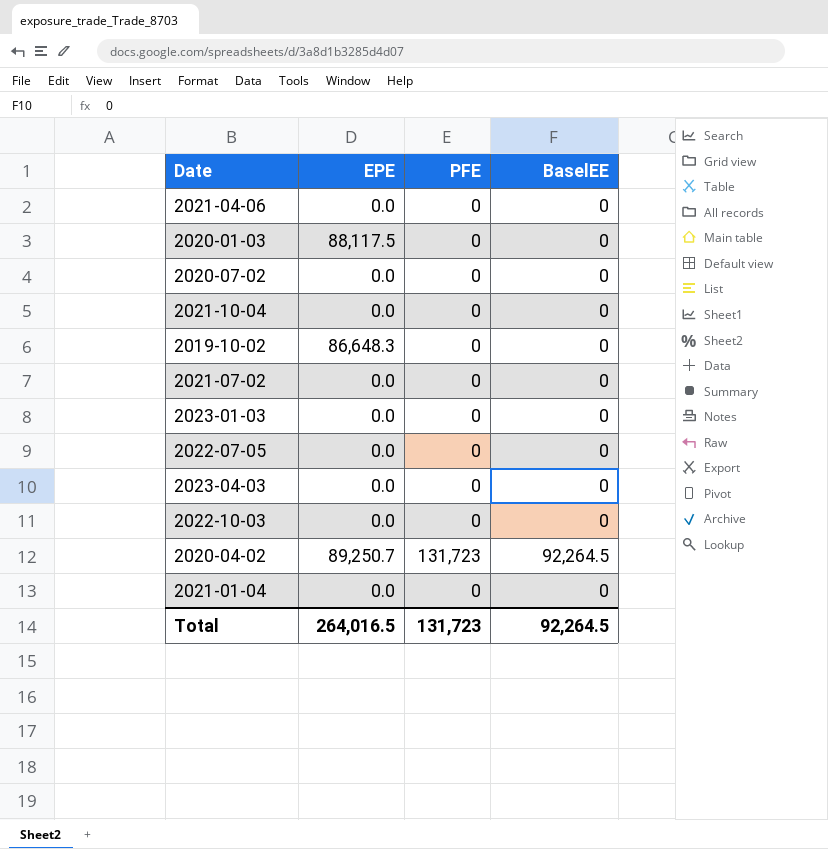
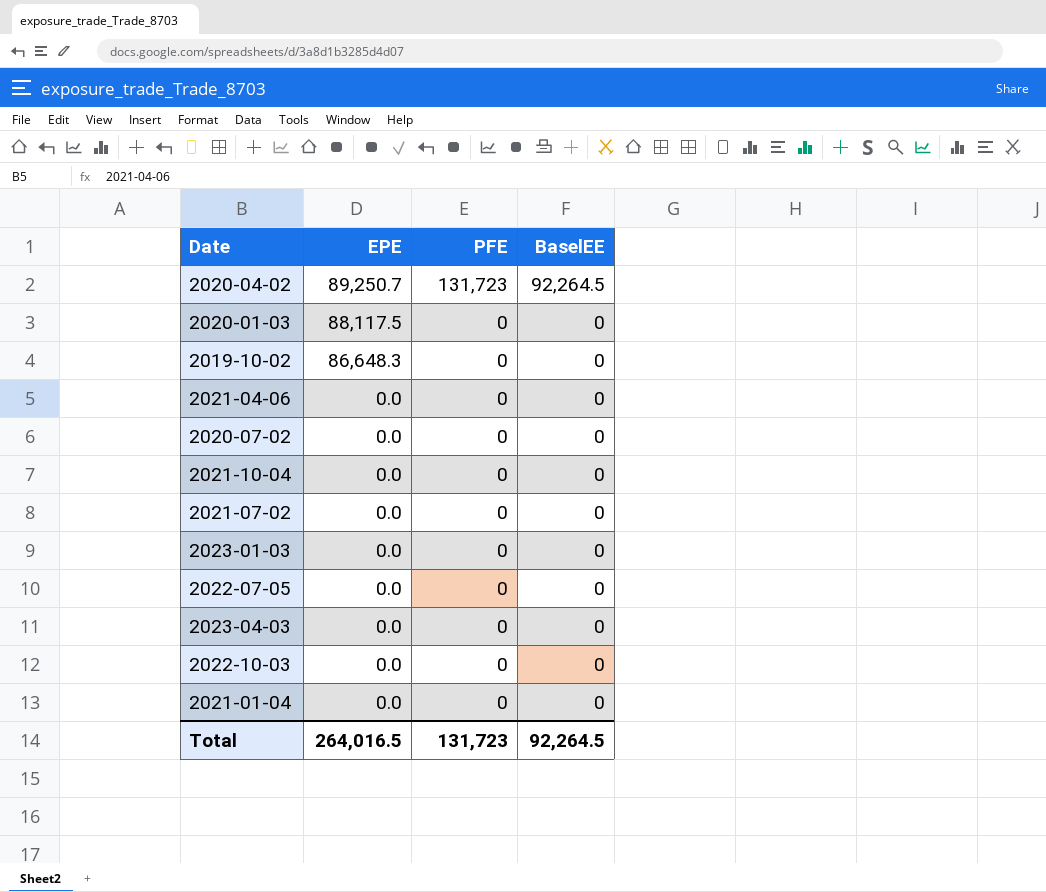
row order: none -> EPE descending

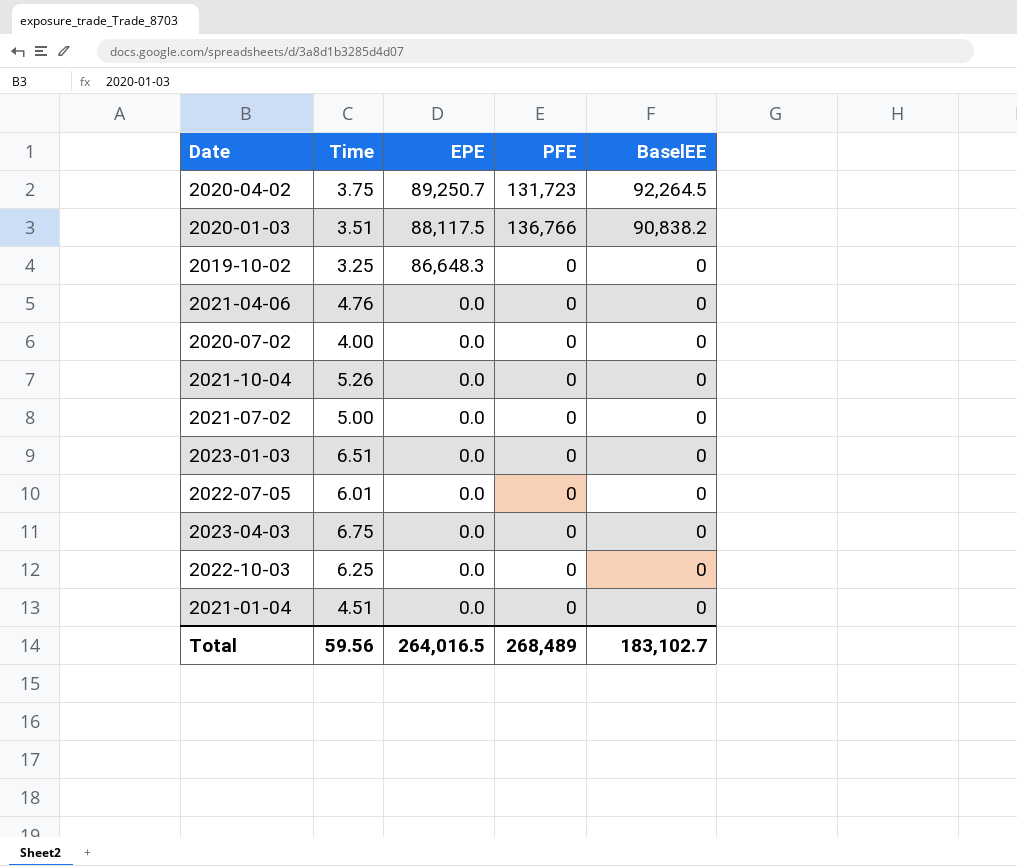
column Time | position: none -> 2
2020-01-03 | PFE: 0 -> 136,766
2020-01-03 | BaselEE: 0 -> 90,838.2
Total | PFE: 131,723 -> 268,489
Total | BaselEE: 92,264.5 -> 183,102.7

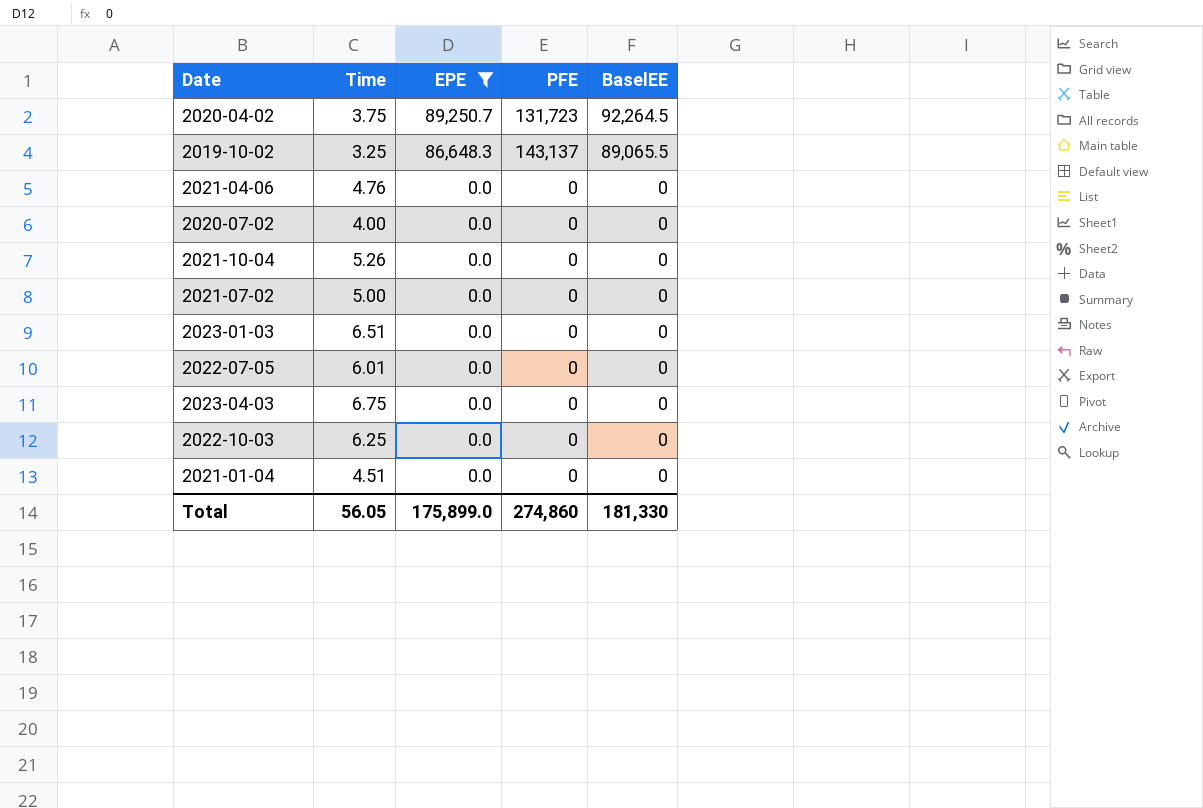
filter: none -> EPE != 88,117.5
2019-10-02 | PFE: 0 -> 143,137
2019-10-02 | BaselEE: 0 -> 89,065.5
Total | Time: 59.56 -> 56.05
Total | EPE: 264,016.5 -> 175,899.0
Total | PFE: 268,489 -> 274,860
Total | BaselEE: 183,102.7 -> 181,330

